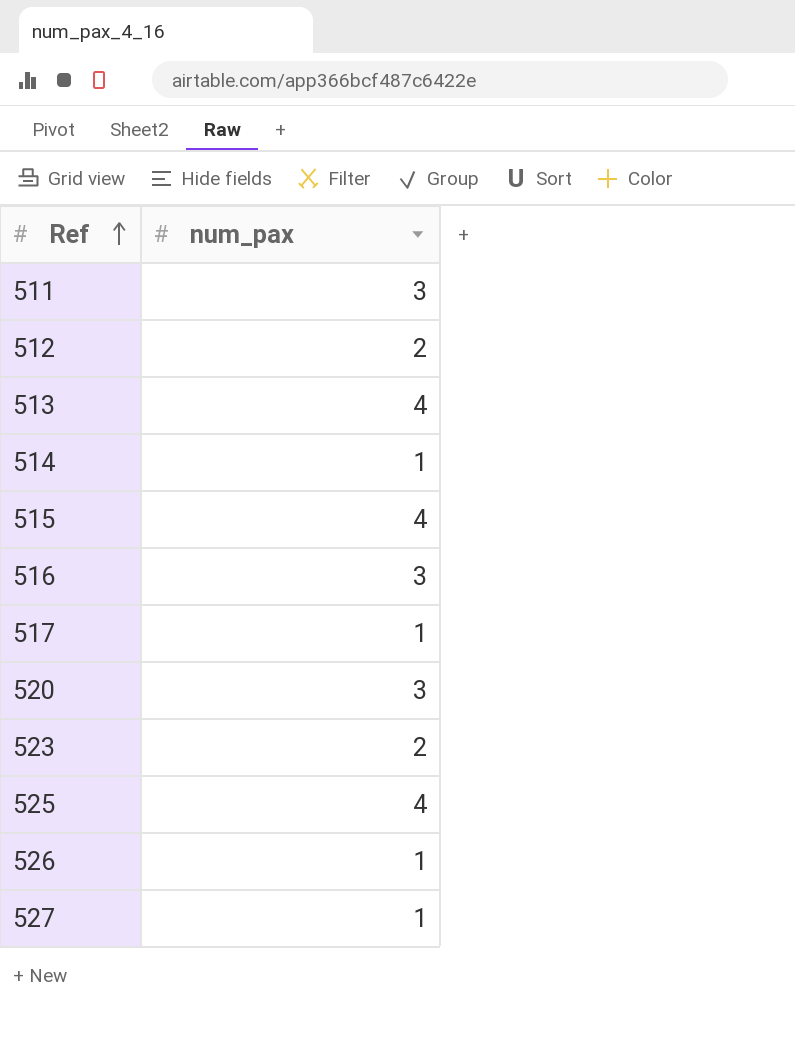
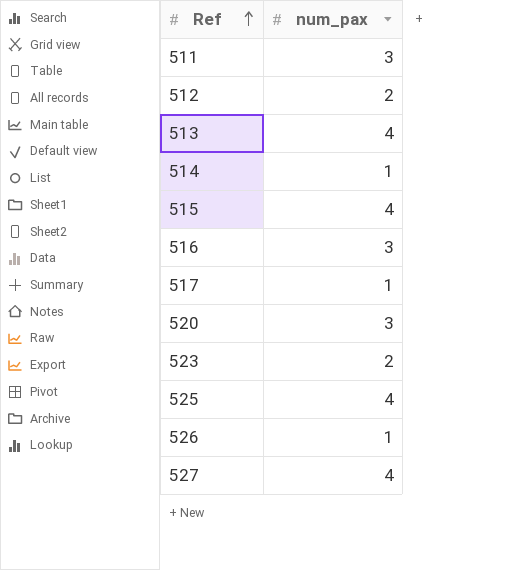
527 | num_pax: 1 -> 4

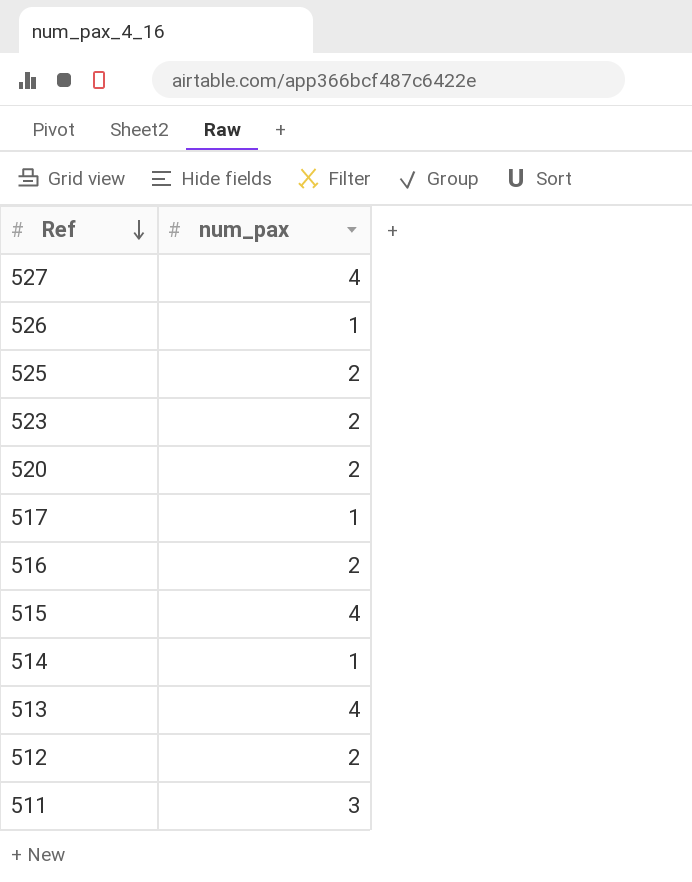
row order: Ref ascending -> Ref descending
525 | num_pax: 4 -> 2
520 | num_pax: 3 -> 2
516 | num_pax: 3 -> 2

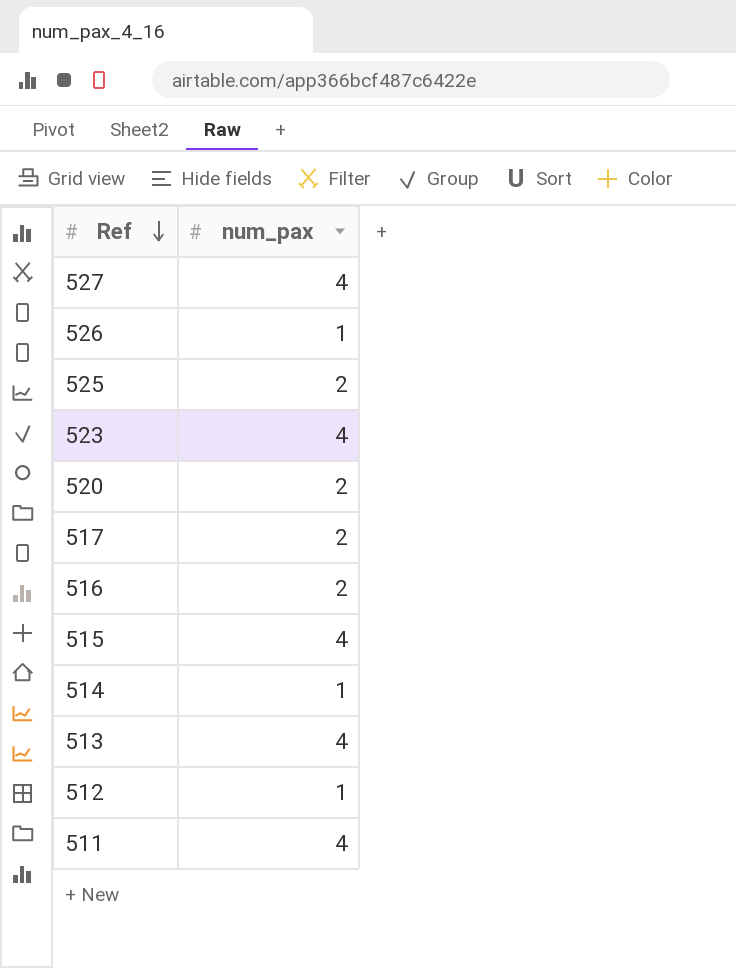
523 | num_pax: 2 -> 4
517 | num_pax: 1 -> 2
512 | num_pax: 2 -> 1
511 | num_pax: 3 -> 4

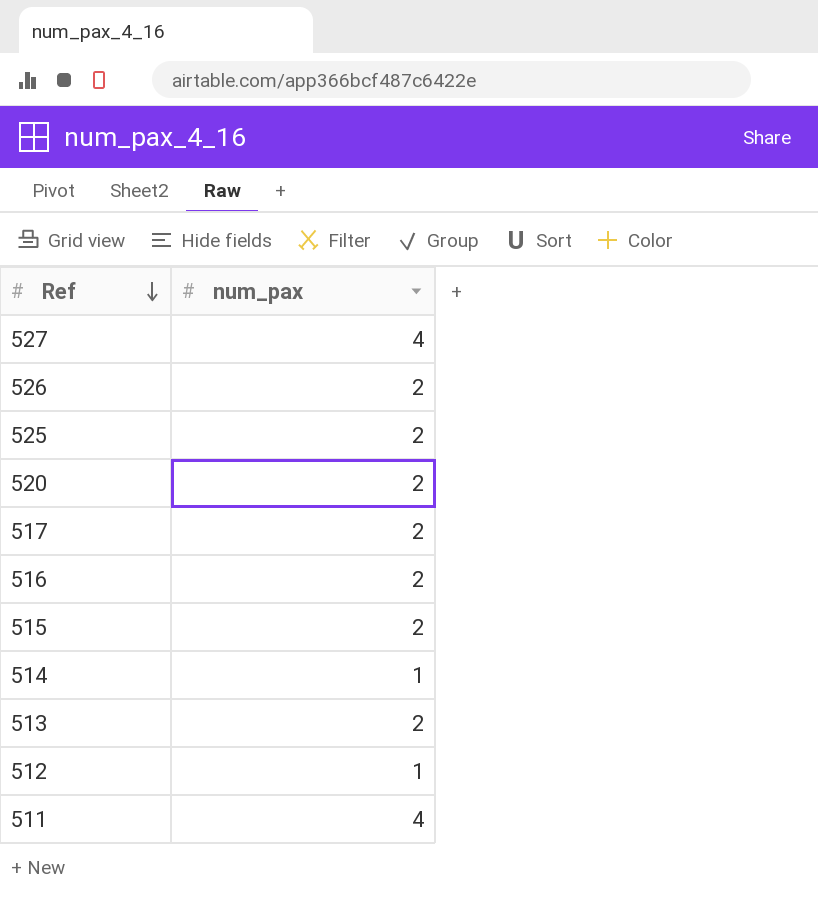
row 523: 4 -> none
526 | num_pax: 1 -> 2
515 | num_pax: 4 -> 2
513 | num_pax: 4 -> 2

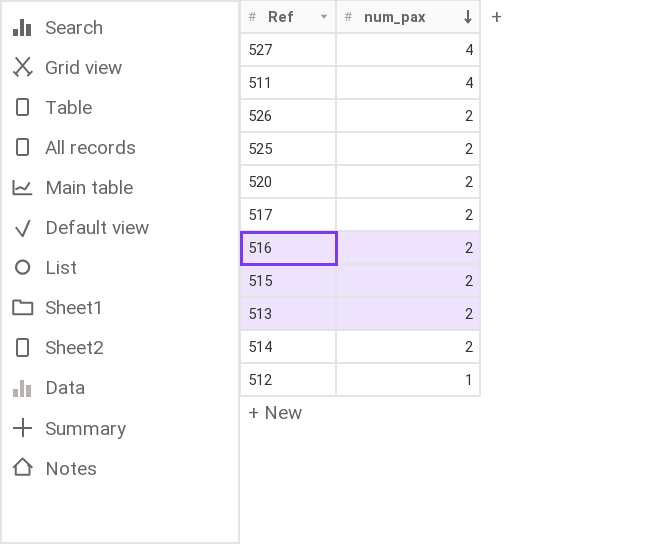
row order: Ref descending -> num_pax descending
514 | num_pax: 1 -> 2

